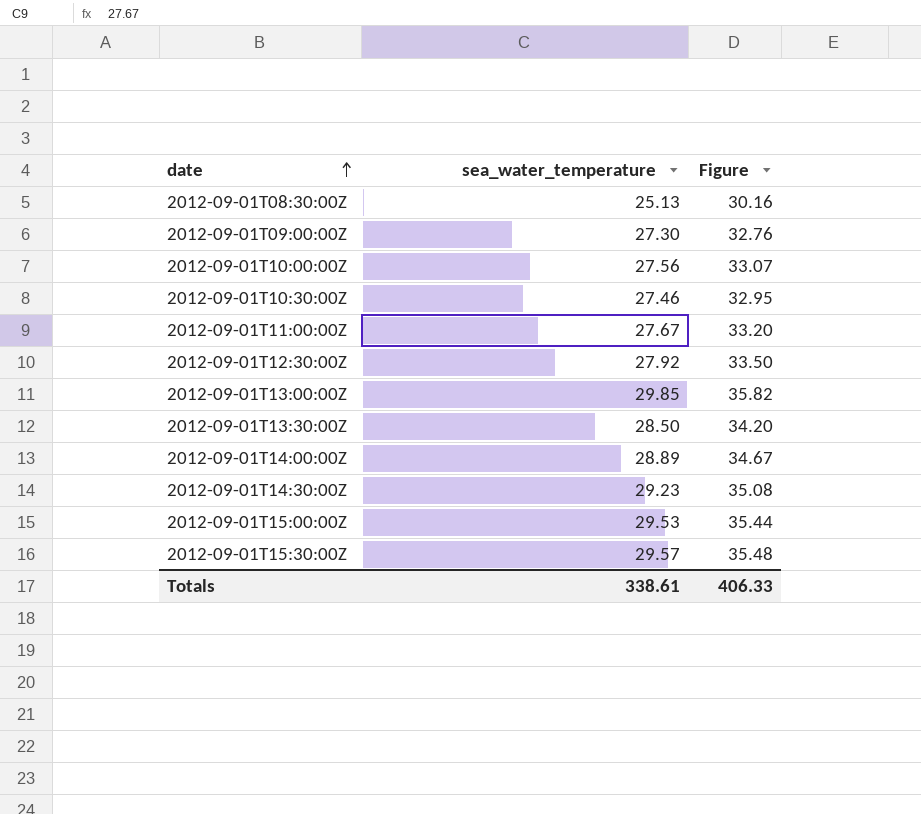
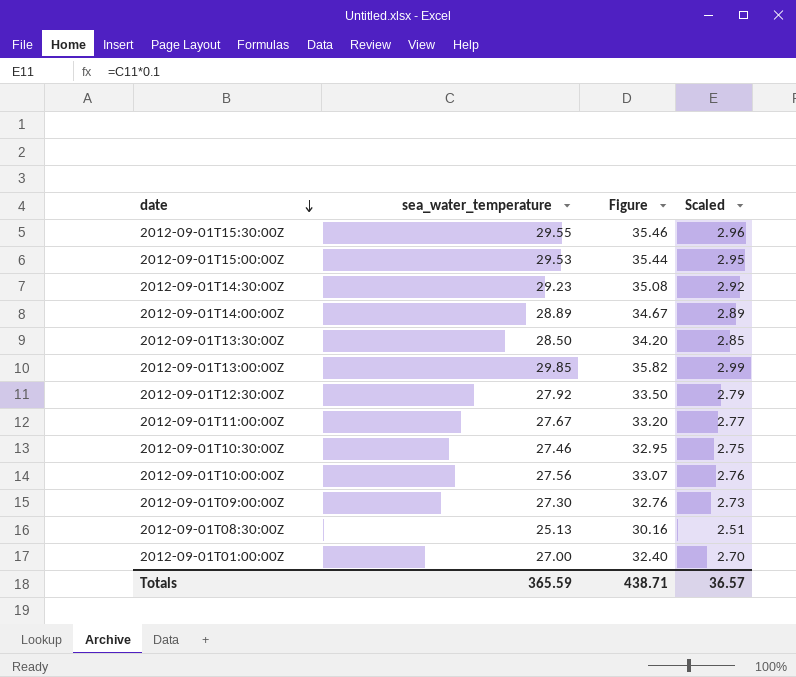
row order: date ascending -> date descending
column Scaled | formula: none -> [sea_water_temperature] * 0.1
2012-09-01T15:30:00Z | sea_water_temperature: 29.57 -> 29.55
2012-09-01T15:30:00Z | Figure: 35.48 -> 35.46
row 2012-09-01T01:00:00Z: none -> 27.00 | 32.40 | 2.70
Totals | sea_water_temperature: 338.61 -> 365.59
Totals | Figure: 406.33 -> 438.71

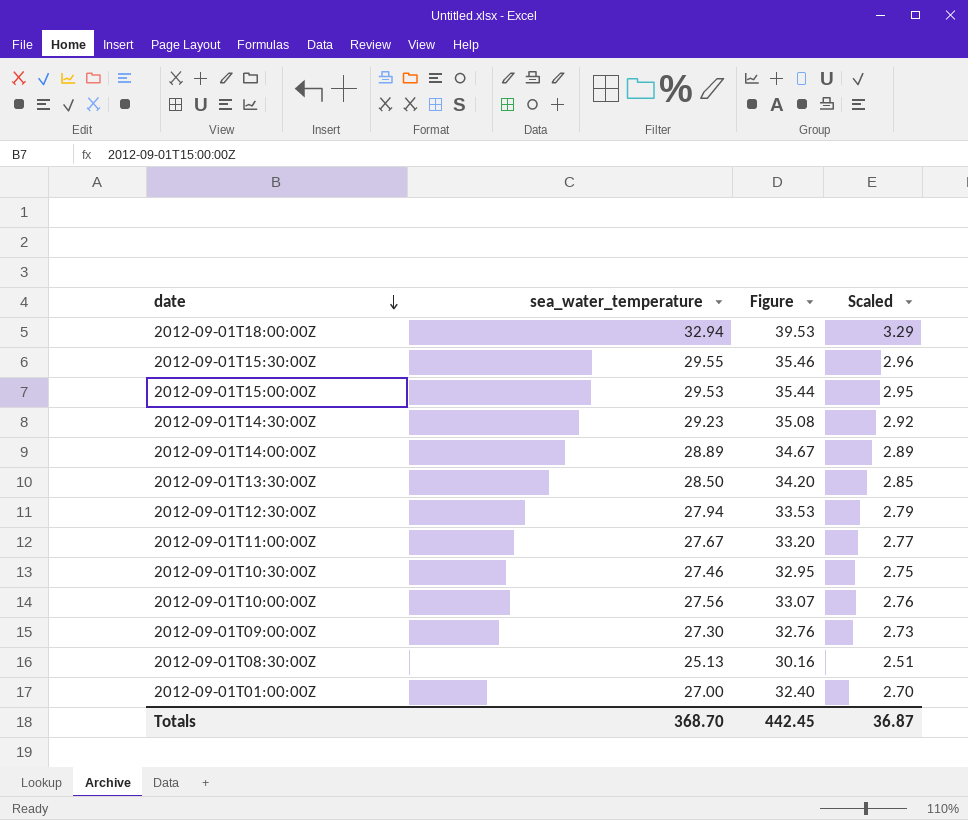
row 2012-09-01T13:00:00Z: 29.85 | 35.82 | 2.99 -> none
row 2012-09-01T18:00:00Z: none -> 32.94 | 39.53 | 3.29
2012-09-01T12:30:00Z | sea_water_temperature: 27.92 -> 27.94
2012-09-01T12:30:00Z | Figure: 33.50 -> 33.53
Totals | sea_water_temperature: 365.59 -> 368.70
Totals | Figure: 438.71 -> 442.45
Totals | Scaled: 36.57 -> 36.87

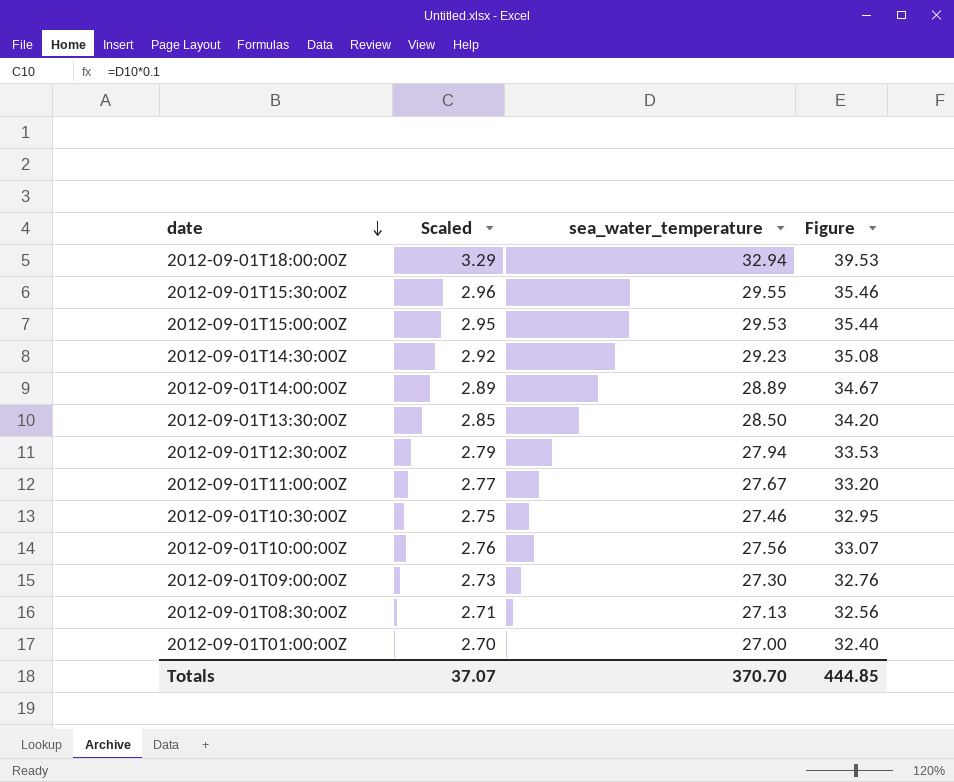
column Scaled | position: 4 -> 2
2012-09-01T08:30:00Z | Scaled: 2.51 -> 2.71
2012-09-01T08:30:00Z | sea_water_temperature: 25.13 -> 27.13
2012-09-01T08:30:00Z | Figure: 30.16 -> 32.56
Totals | Scaled: 36.87 -> 37.07
Totals | sea_water_temperature: 368.70 -> 370.70
Totals | Figure: 442.45 -> 444.85

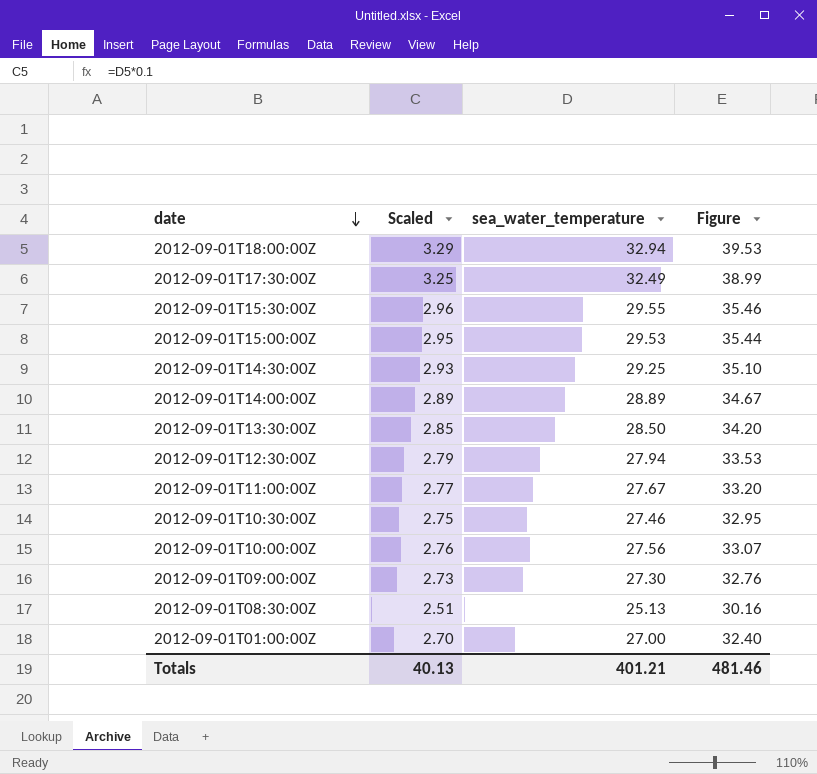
row 2012-09-01T17:30:00Z: none -> 3.25 | 32.49 | 38.99
2012-09-01T14:30:00Z | Scaled: 2.92 -> 2.93
2012-09-01T14:30:00Z | sea_water_temperature: 29.23 -> 29.25
2012-09-01T14:30:00Z | Figure: 35.08 -> 35.10
2012-09-01T08:30:00Z | Scaled: 2.71 -> 2.51
2012-09-01T08:30:00Z | sea_water_temperature: 27.13 -> 25.13
2012-09-01T08:30:00Z | Figure: 32.56 -> 30.16
Totals | Scaled: 37.07 -> 40.13
Totals | sea_water_temperature: 370.70 -> 401.21
Totals | Figure: 444.85 -> 481.46

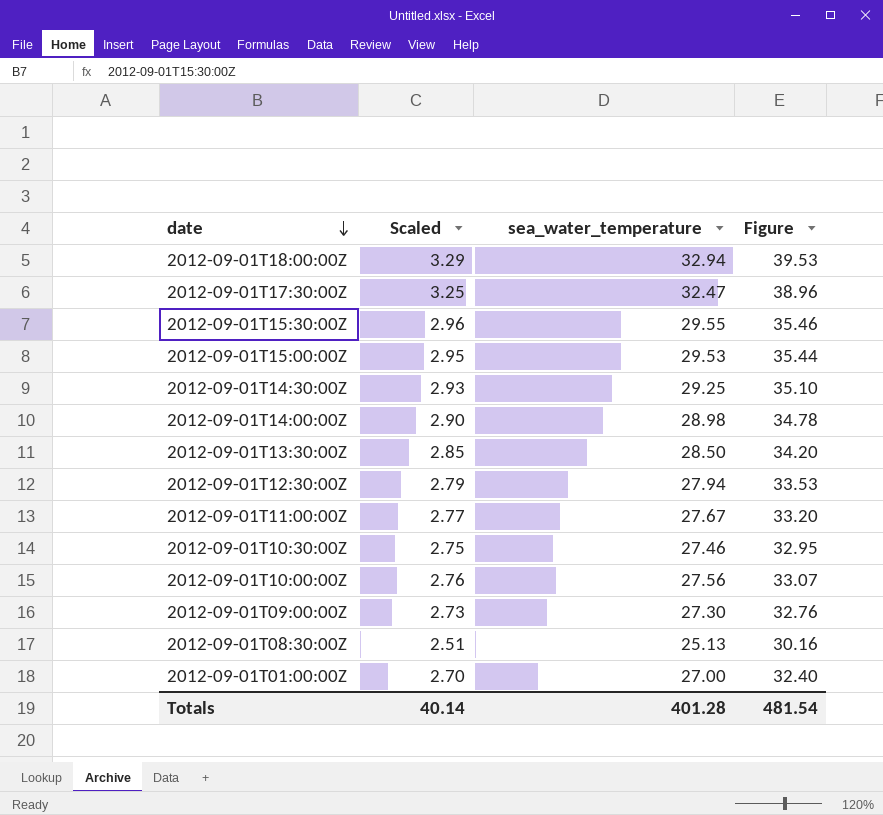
2012-09-01T17:30:00Z | sea_water_temperature: 32.49 -> 32.47
2012-09-01T17:30:00Z | Figure: 38.99 -> 38.96
2012-09-01T14:00:00Z | Scaled: 2.89 -> 2.90
2012-09-01T14:00:00Z | sea_water_temperature: 28.89 -> 28.98
2012-09-01T14:00:00Z | Figure: 34.67 -> 34.78
Totals | Scaled: 40.13 -> 40.14
Totals | sea_water_temperature: 401.21 -> 401.28
Totals | Figure: 481.46 -> 481.54

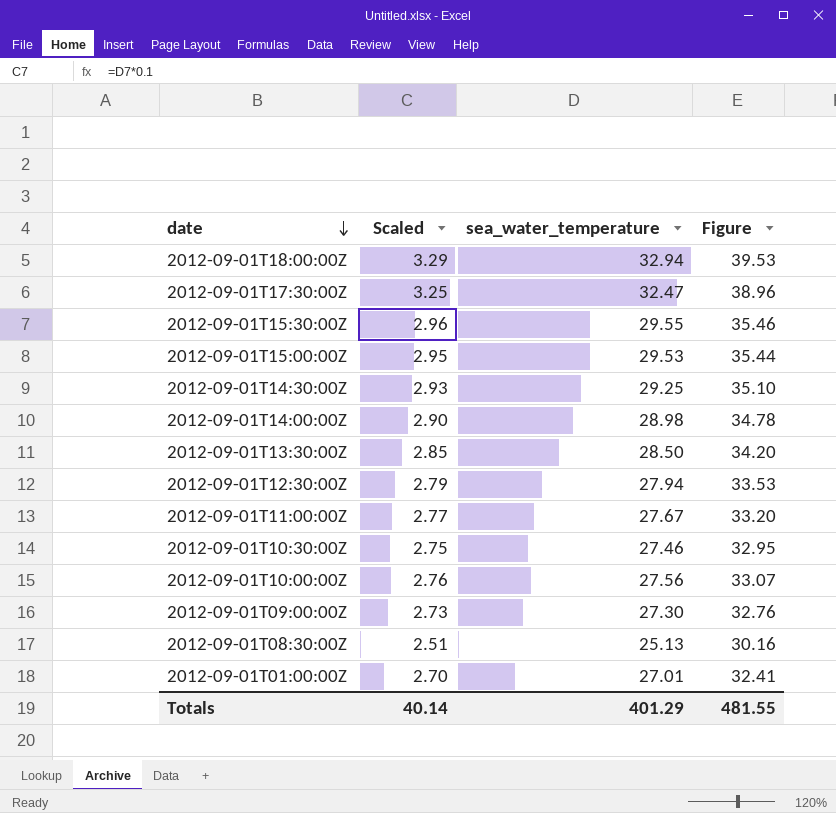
2012-09-01T01:00:00Z | sea_water_temperature: 27.00 -> 27.01
2012-09-01T01:00:00Z | Figure: 32.40 -> 32.41
Totals | sea_water_temperature: 401.28 -> 401.29
Totals | Figure: 481.54 -> 481.55

